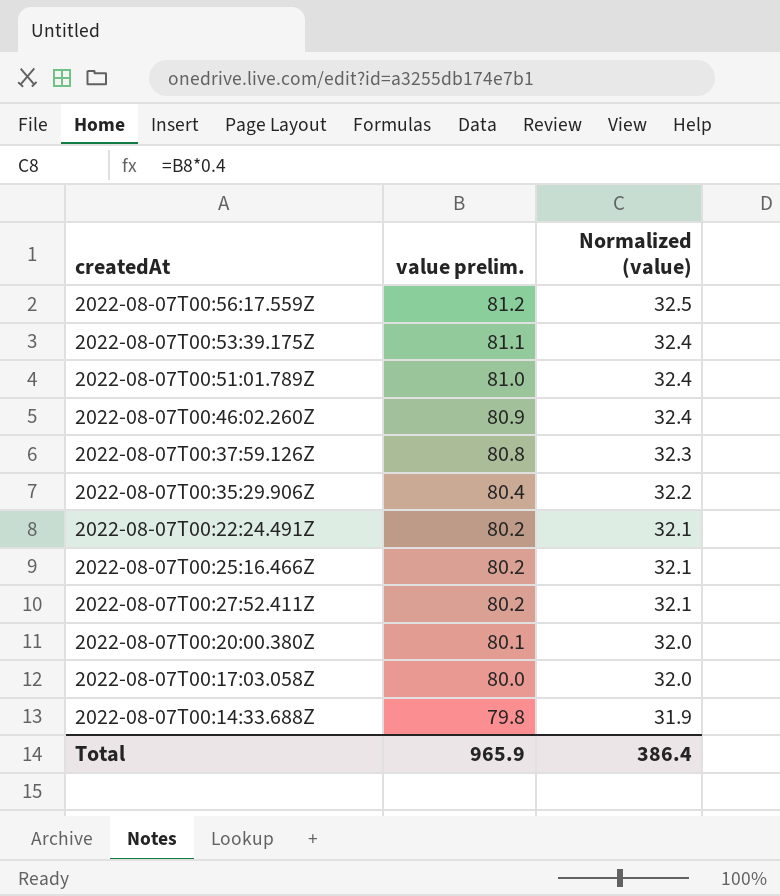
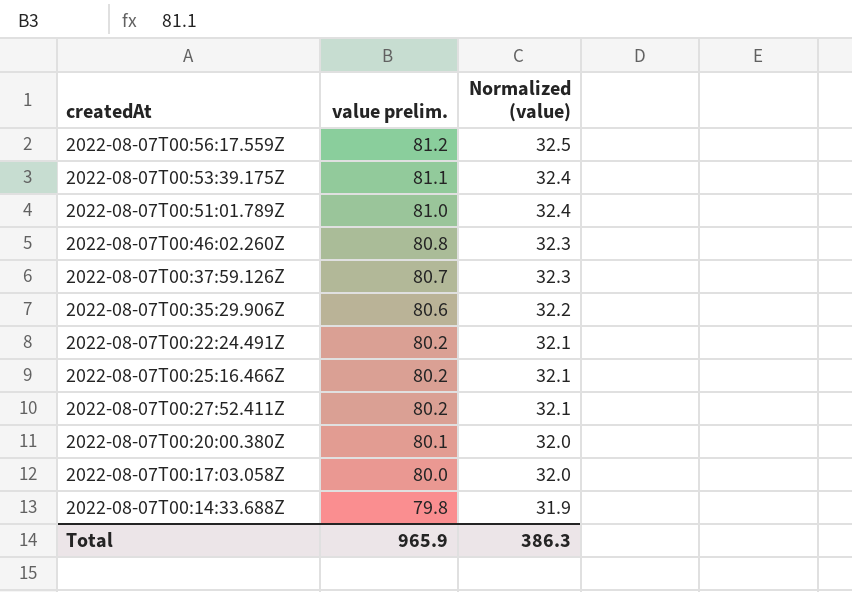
2022-08-07T00:46:02.260Z | value prelim.: 80.9 -> 80.8
2022-08-07T00:46:02.260Z | Normalized (value): 32.4 -> 32.3
2022-08-07T00:37:59.126Z | value prelim.: 80.8 -> 80.7
2022-08-07T00:35:29.906Z | value prelim.: 80.4 -> 80.6
Total | Normalized (value): 386.4 -> 386.3

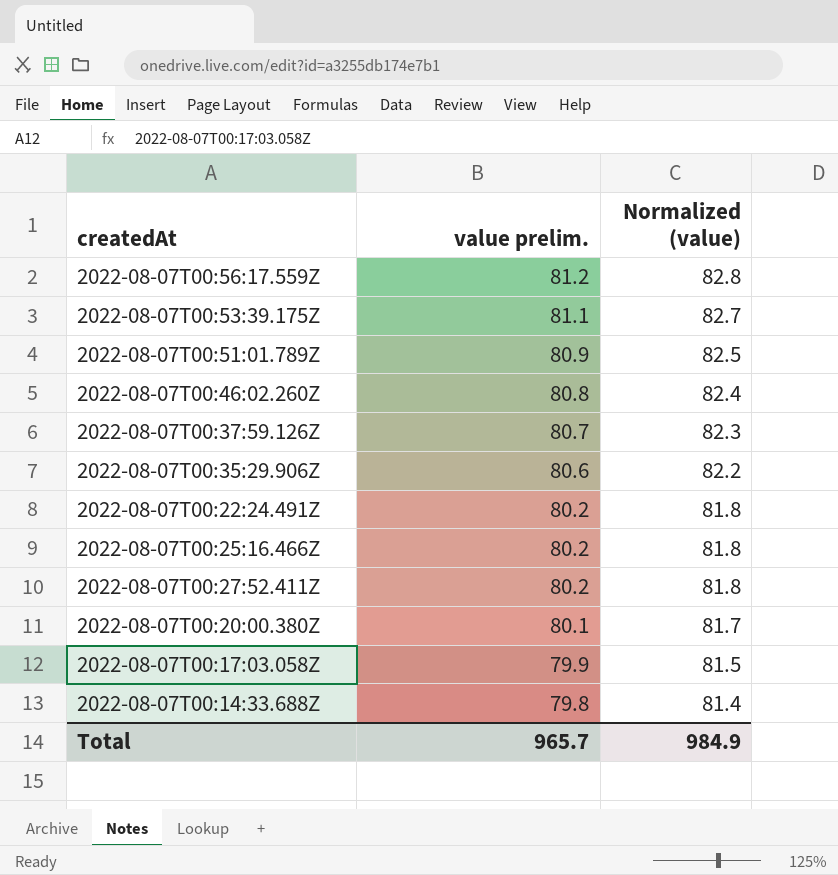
column Normalized (value) | formula: [value prelim.] * 0.4 -> [value prelim.] * 1.02
2022-08-07T00:51:01.789Z | value prelim.: 81.0 -> 80.9
2022-08-07T00:17:03.058Z | value prelim.: 80.0 -> 79.9
Total | value prelim.: 965.9 -> 965.7
Total | Normalized (value): 386.3 -> 984.9

